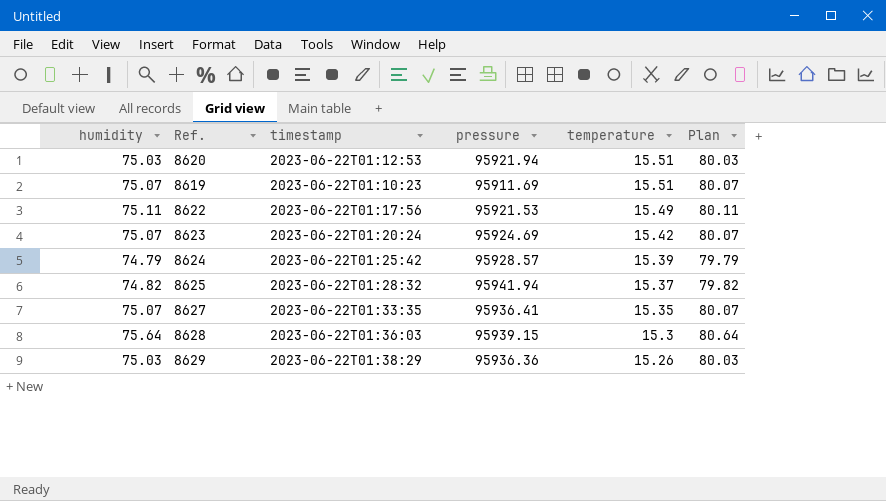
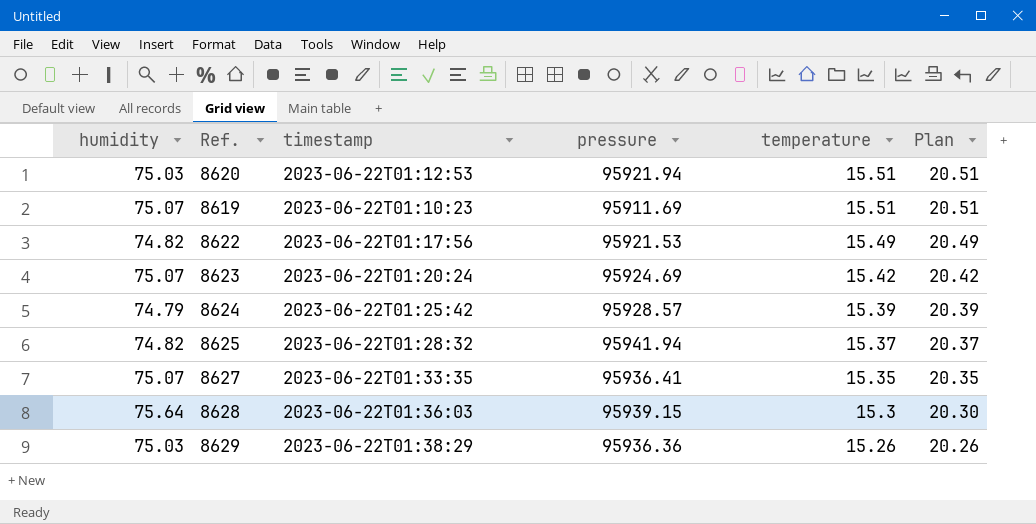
column Plan | formula: [humidity] + 5 -> [temperature] + 5
8622 | humidity: 75.11 -> 74.82

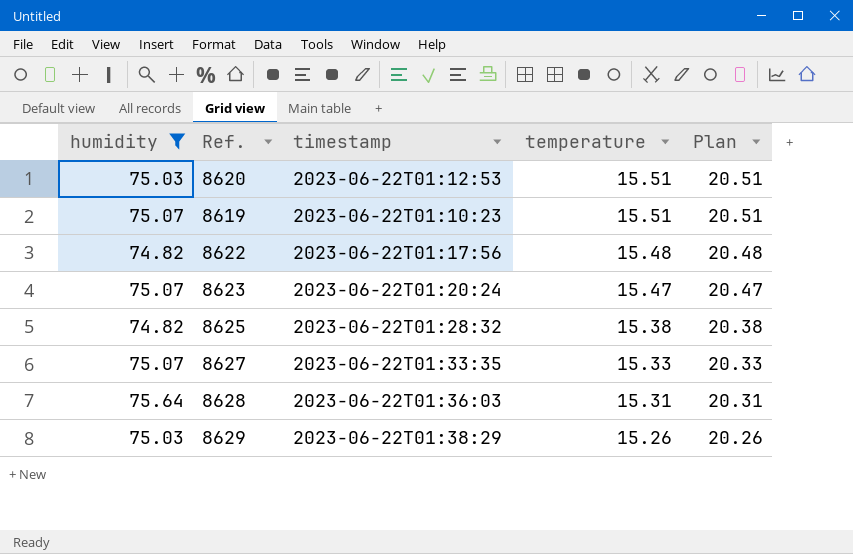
filter: none -> humidity != 74.79
column pressure | position: 4 -> none
8622 | temperature: 15.49 -> 15.48
8622 | Plan: 20.49 -> 20.48
8623 | temperature: 15.42 -> 15.47
8623 | Plan: 20.42 -> 20.47
8625 | temperature: 15.37 -> 15.38
8625 | Plan: 20.37 -> 20.38
8627 | temperature: 15.35 -> 15.33
8627 | Plan: 20.35 -> 20.33
8628 | temperature: 15.3 -> 15.31
8628 | Plan: 20.30 -> 20.31

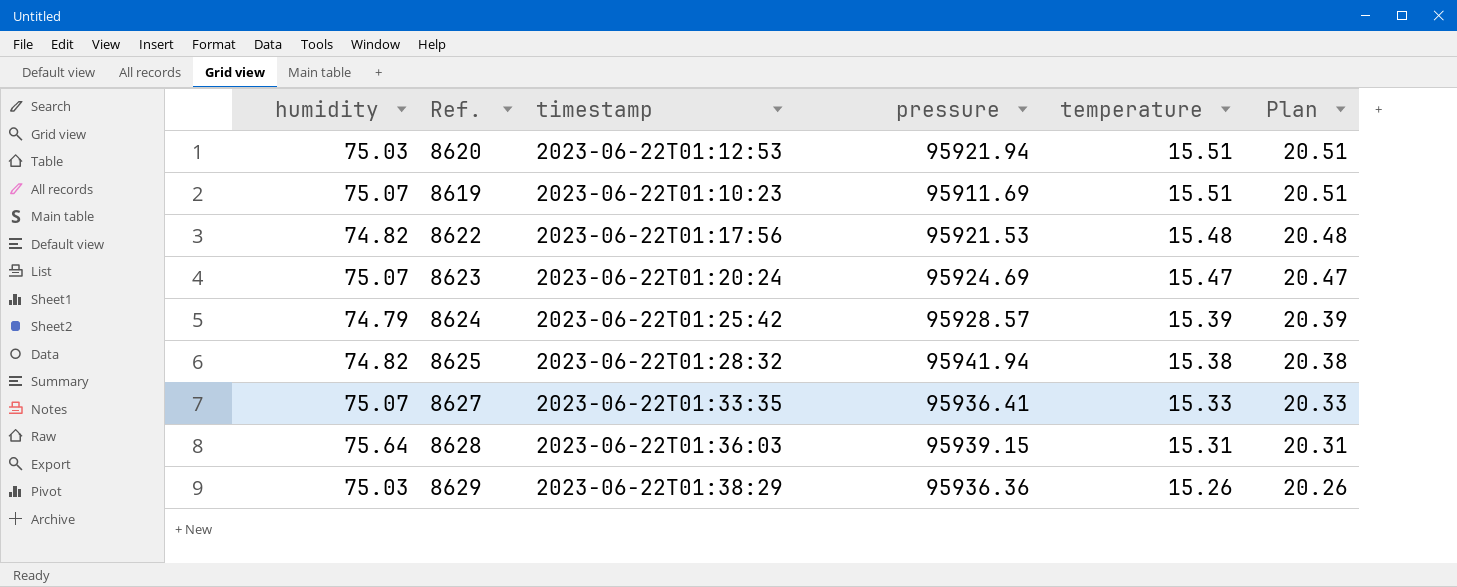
filter: humidity != 74.79 -> none
column pressure | position: none -> 4

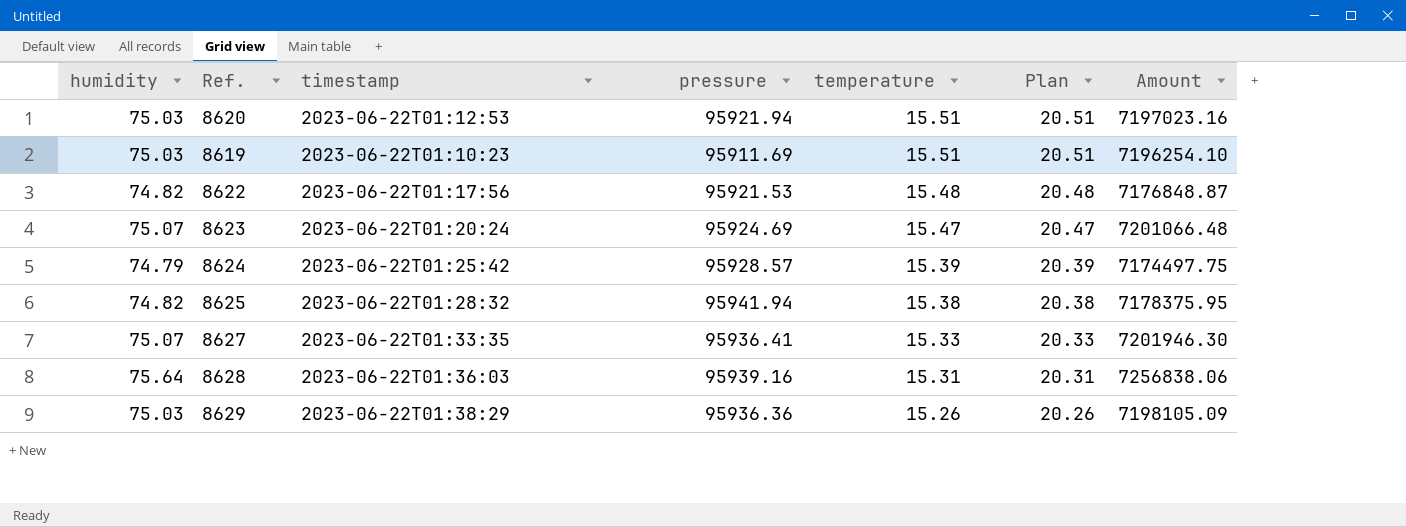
column Amount | formula: none -> [humidity] * [pressure]
8619 | humidity: 75.07 -> 75.03
8628 | pressure: 95939.15 -> 95939.16

